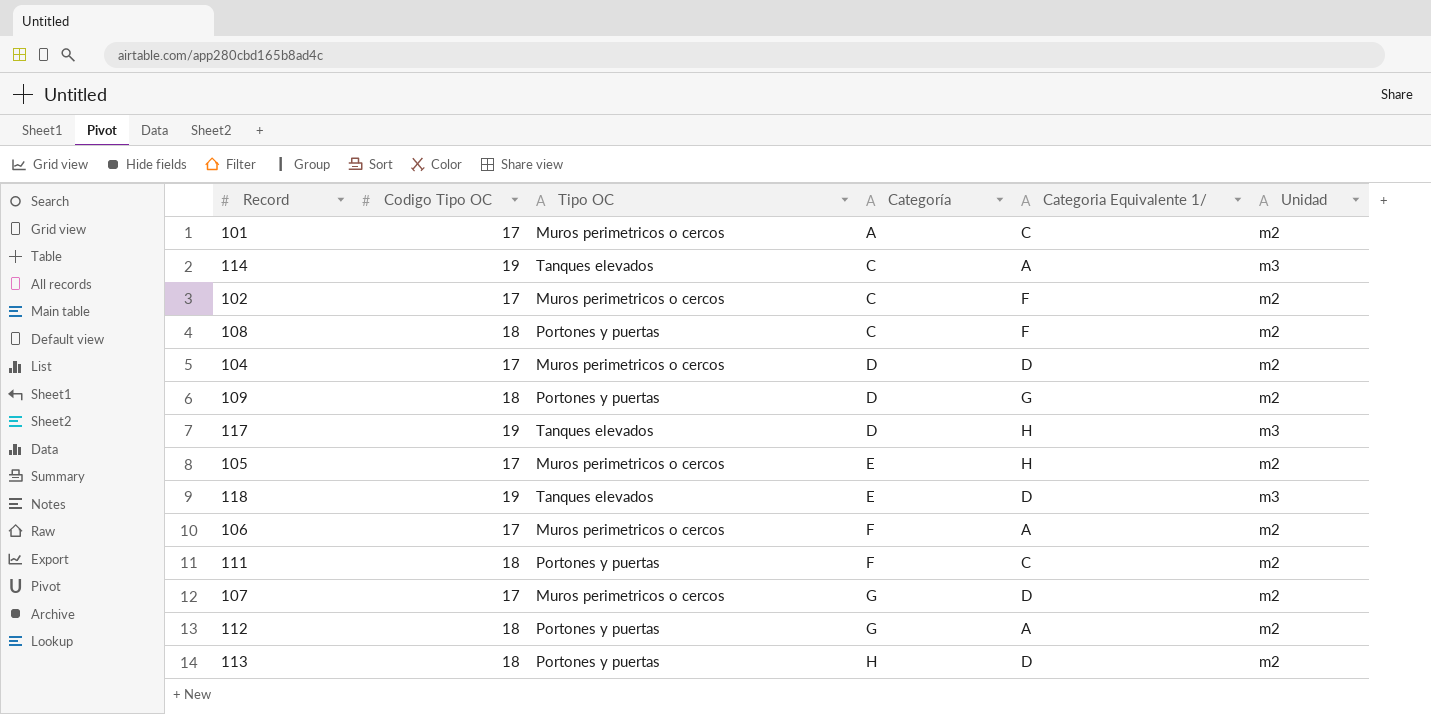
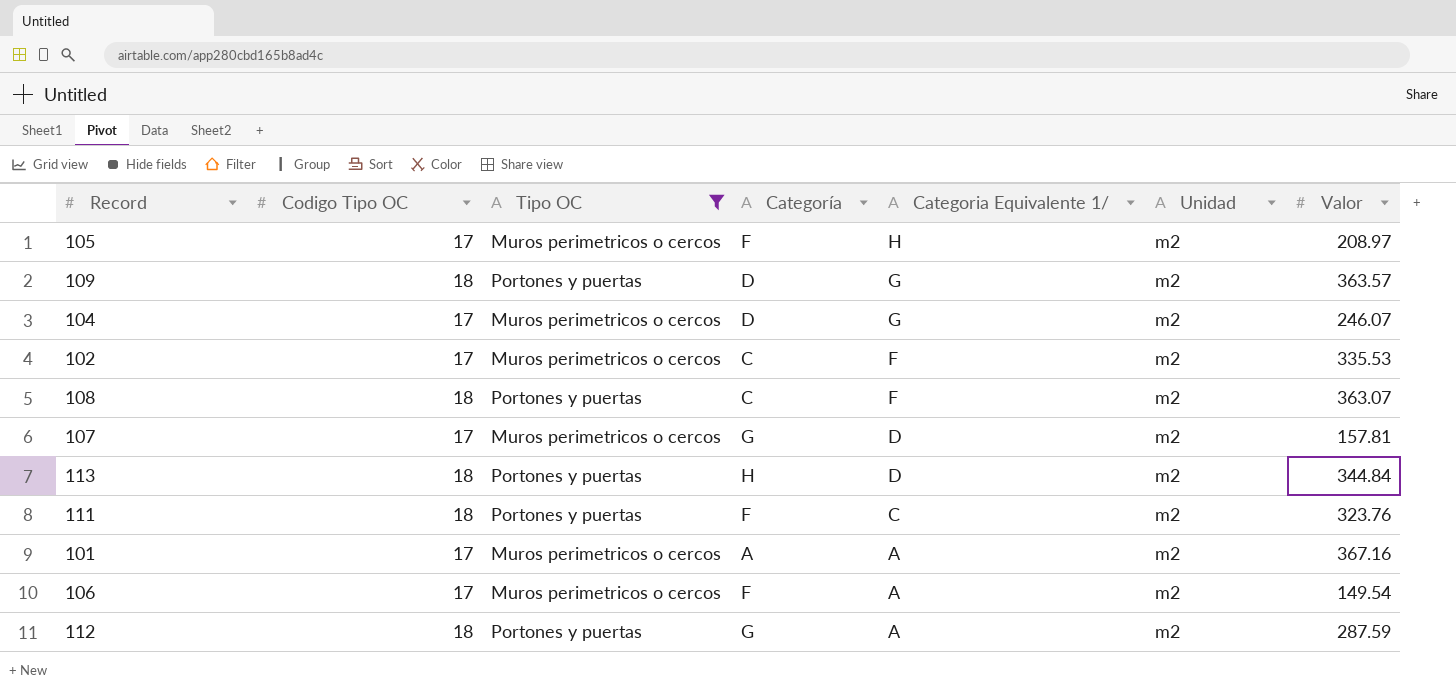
filter: none -> Tipo OC != Tanques elevados
row order: Categoría ascending -> Categoria Equivalente 1/ descending
column Valor | position: none -> 7
105 | Categoría: E -> F
104 | Categoria Equivalente 1/: D -> G
101 | Categoria Equivalente 1/: C -> A

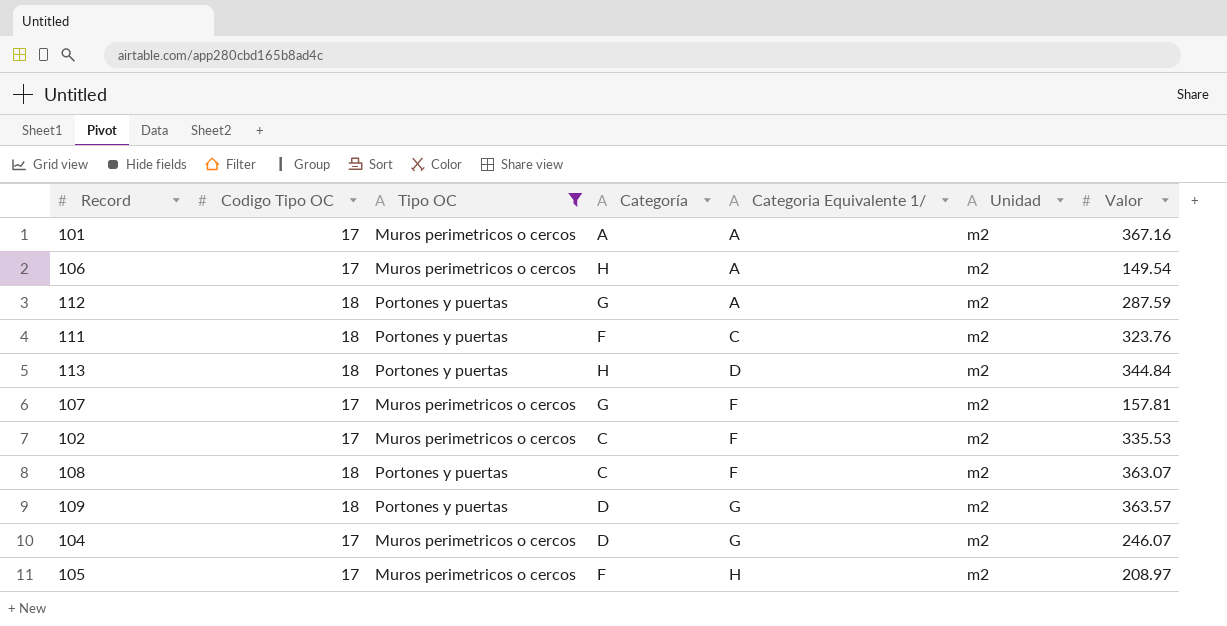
row order: Categoria Equivalente 1/ descending -> Categoria Equivalente 1/ ascending
106 | Categoría: F -> H
107 | Categoria Equivalente 1/: D -> F

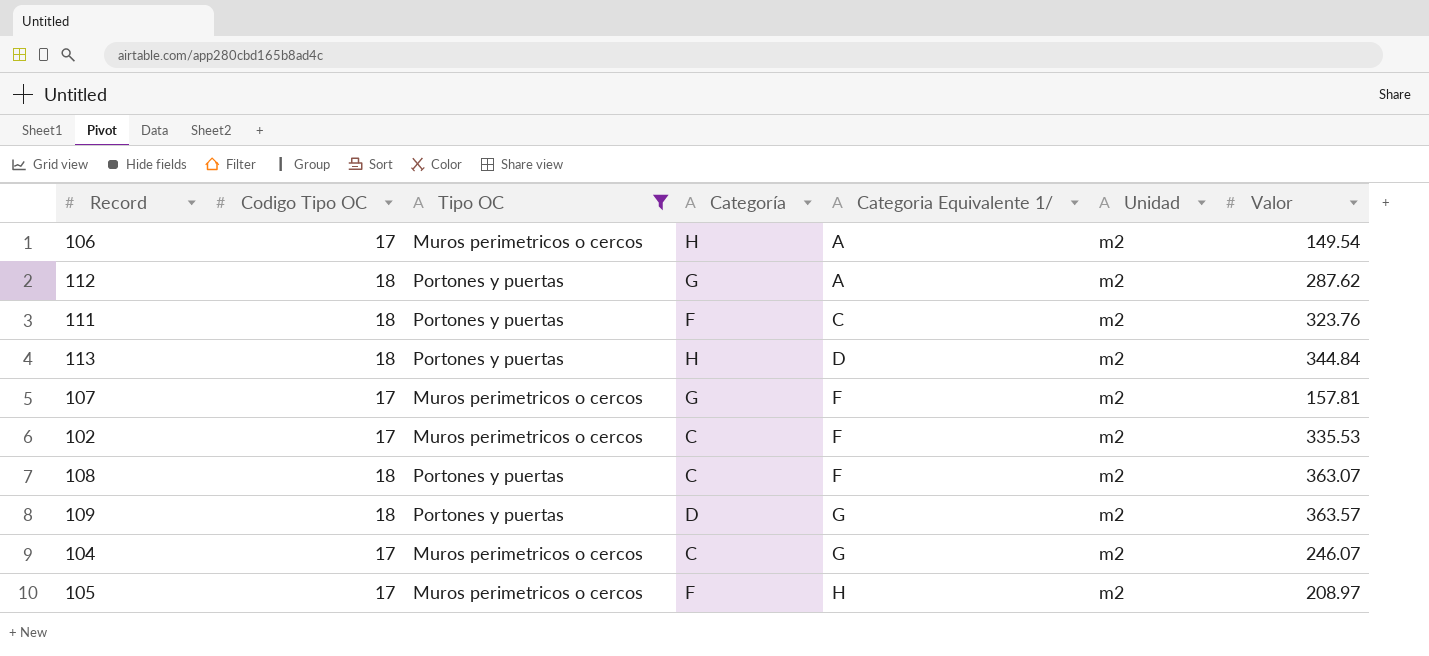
row 101: 17 | Muros perimetricos o cercos | A | A | m2 | 367.16 -> none
112 | Valor: 287.59 -> 287.62
104 | Categoría: D -> C

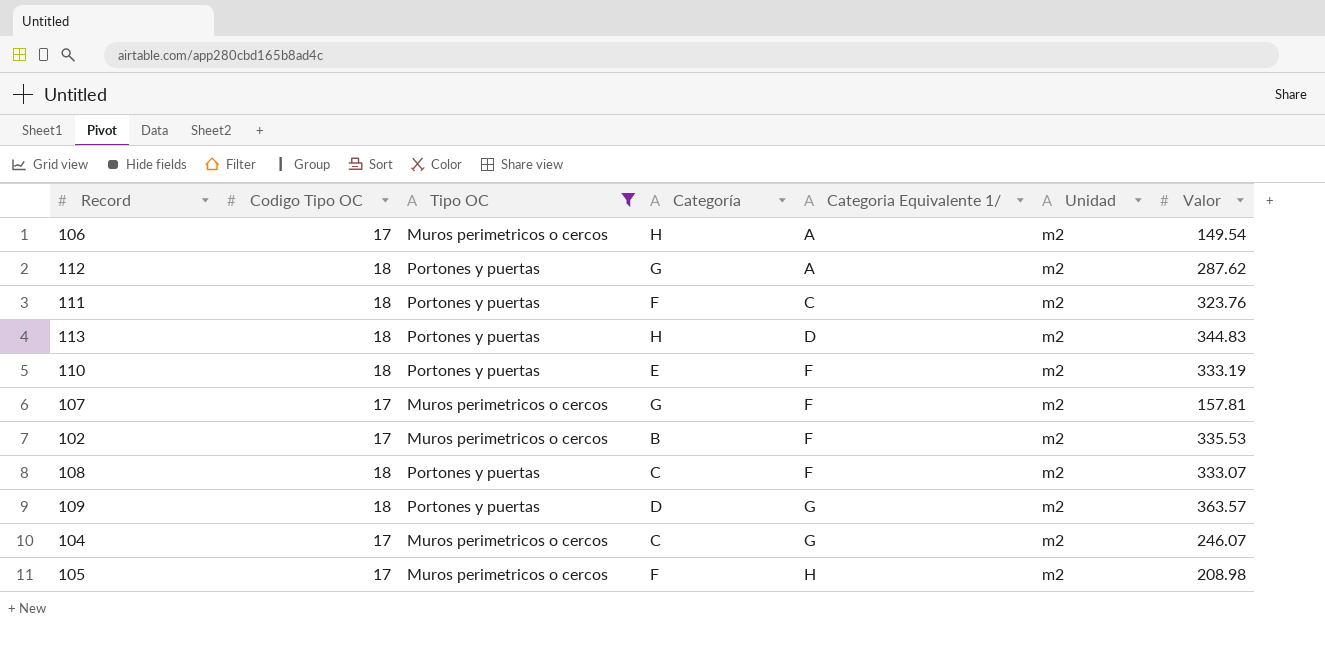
113 | Valor: 344.84 -> 344.83
row 110: none -> 18 | Portones y puertas | E | F | m2 | 333.19
102 | Categoría: C -> B
108 | Valor: 363.07 -> 333.07
105 | Valor: 208.97 -> 208.98

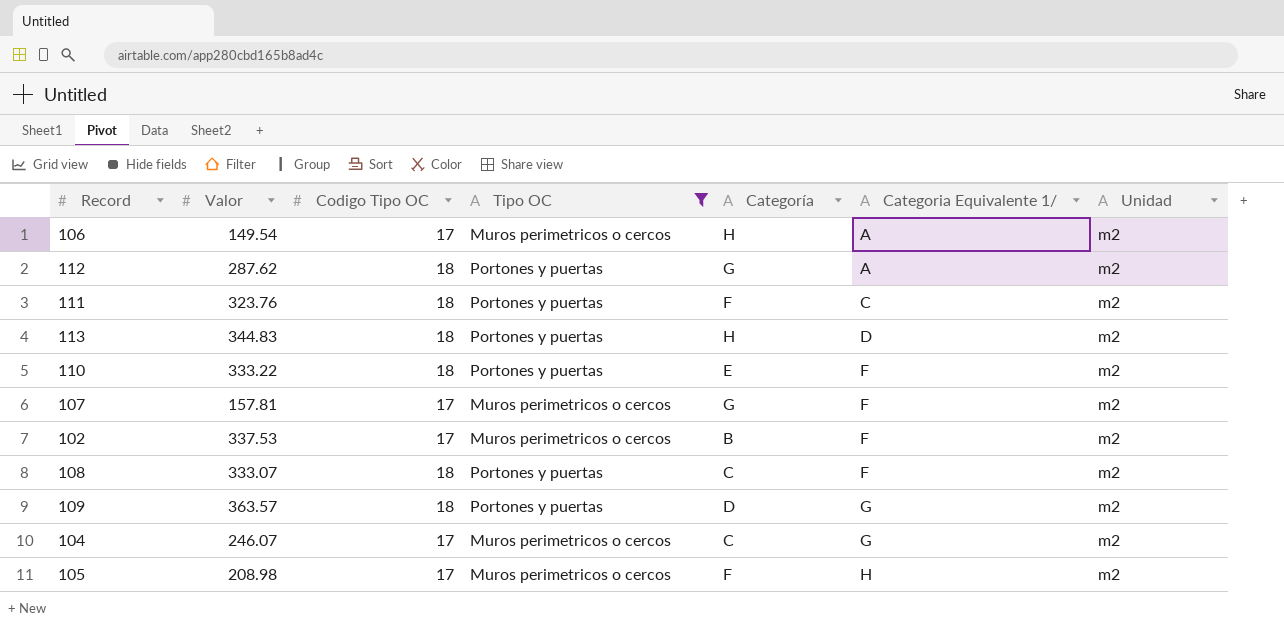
column Valor | position: 7 -> 2
110 | Valor: 333.19 -> 333.22
102 | Valor: 335.53 -> 337.53

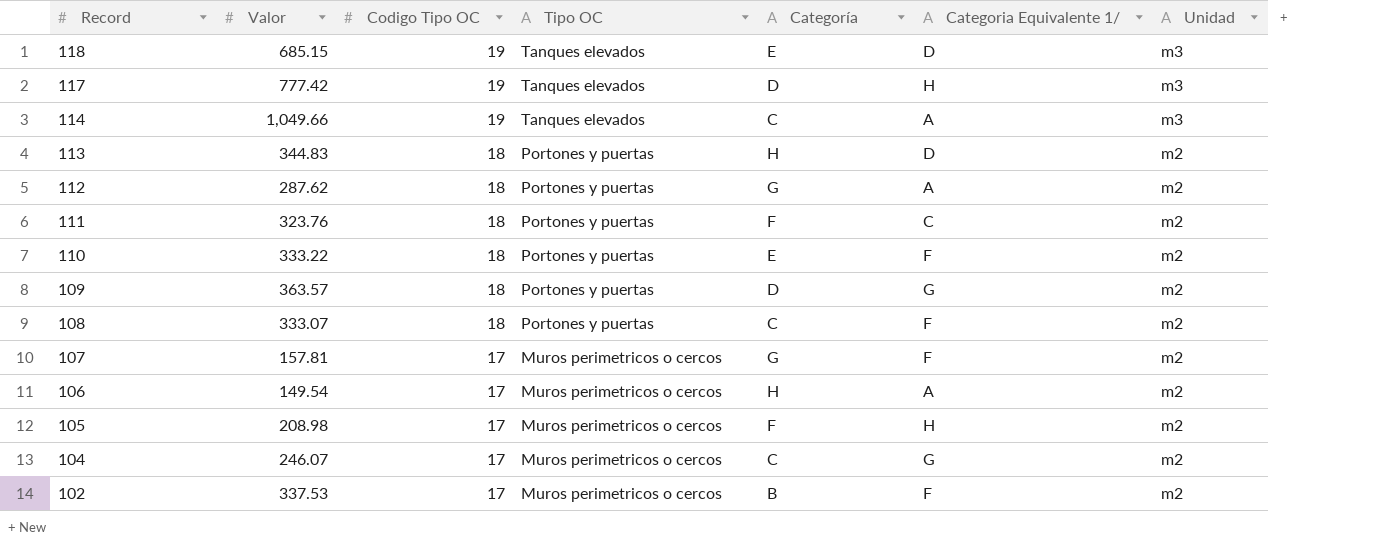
filter: Tipo OC != Tanques elevados -> none
row order: Categoria Equivalente 1/ ascending -> Record descending

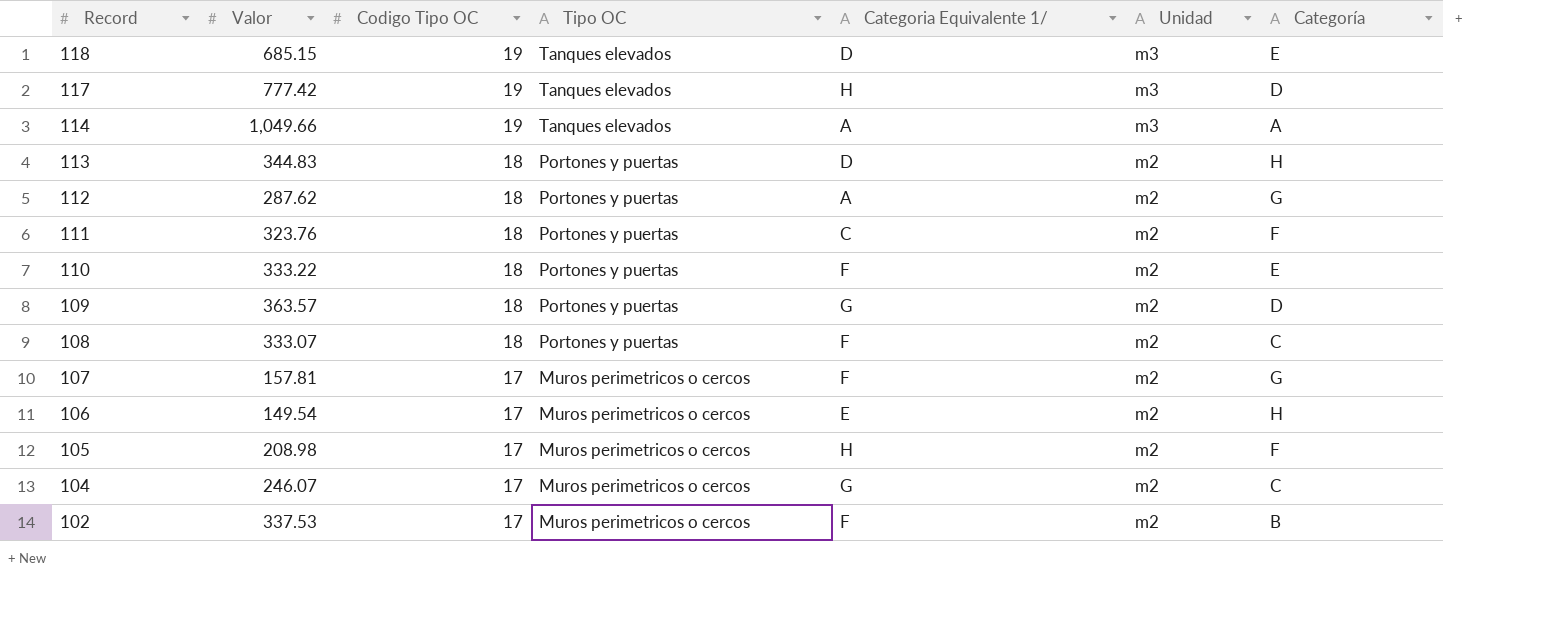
column Categoría | position: 5 -> 7
114 | Categoría: C -> A
106 | Categoria Equivalente 1/: A -> E

